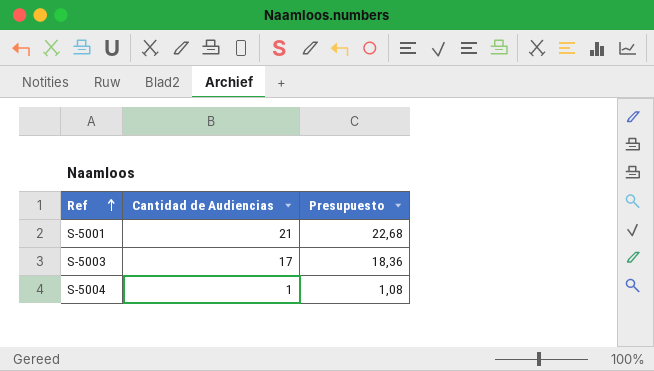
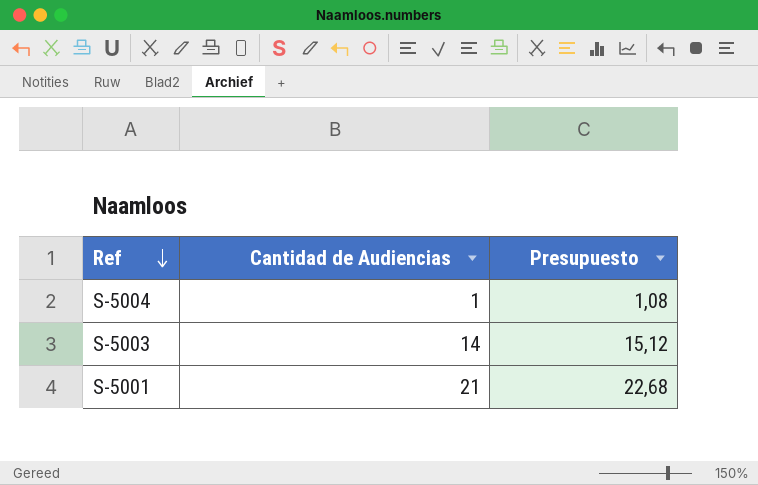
row order: Ref ascending -> Ref descending
S-5003 | Cantidad de Audiencias: 17 -> 14
S-5003 | Presupuesto: 18,36 -> 15,12

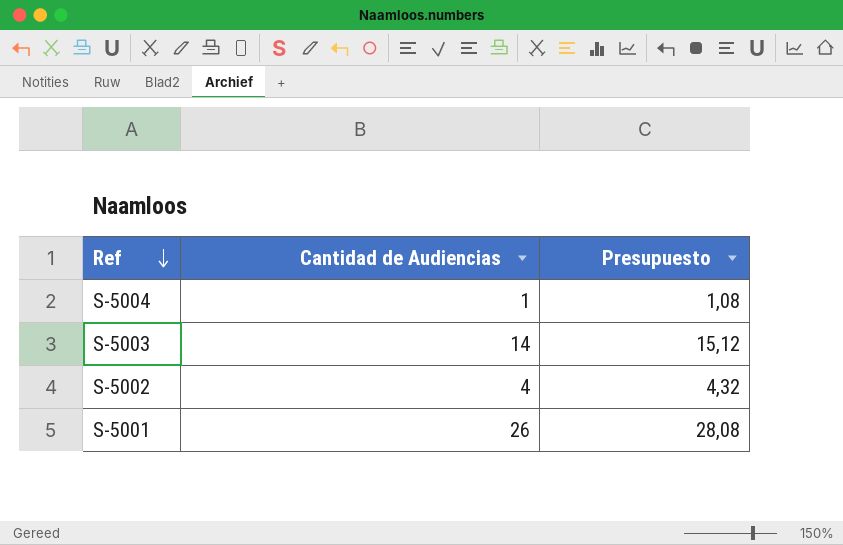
row S-5002: none -> 4 | 4,32
S-5001 | Cantidad de Audiencias: 21 -> 26
S-5001 | Presupuesto: 22,68 -> 28,08

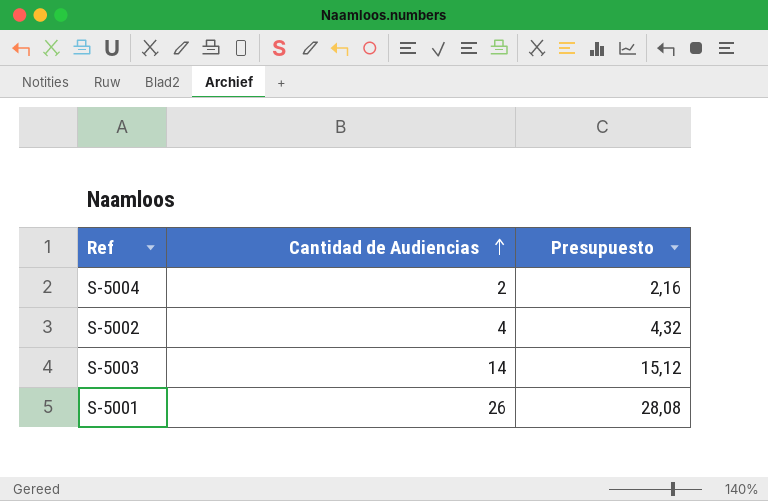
row order: Ref descending -> Cantidad de Audiencias ascending
S-5004 | Cantidad de Audiencias: 1 -> 2
S-5004 | Presupuesto: 1,08 -> 2,16

